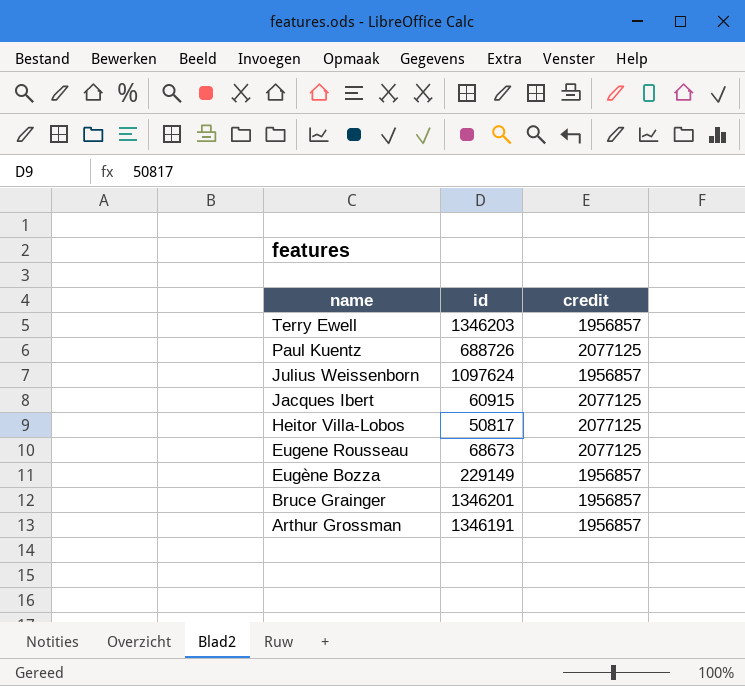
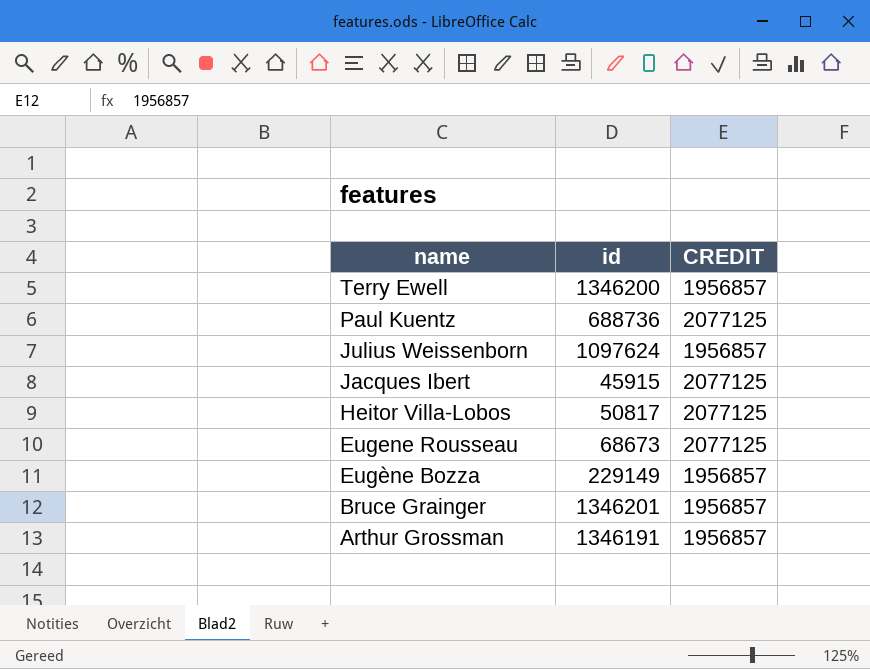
column name: credit -> CREDIT
Terry Ewell | id: 1346203 -> 1346200
Paul Kuentz | id: 688726 -> 688736
Jacques Ibert | id: 60915 -> 45915

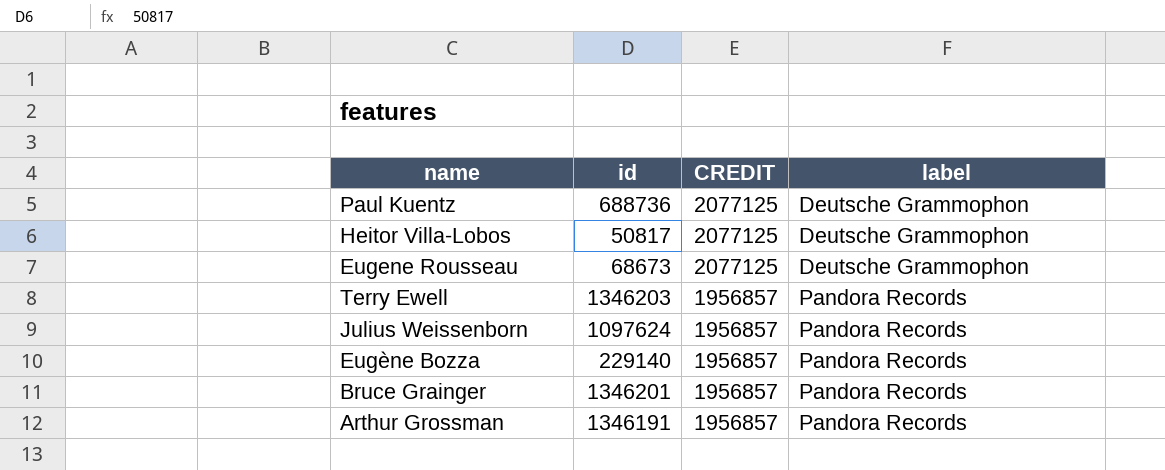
row order: name descending -> CREDIT descending
column label | position: none -> 4
row Jacques Ibert: 45915 | 2077125 -> none
Terry Ewell | id: 1346200 -> 1346203
Eugène Bozza | id: 229149 -> 229140

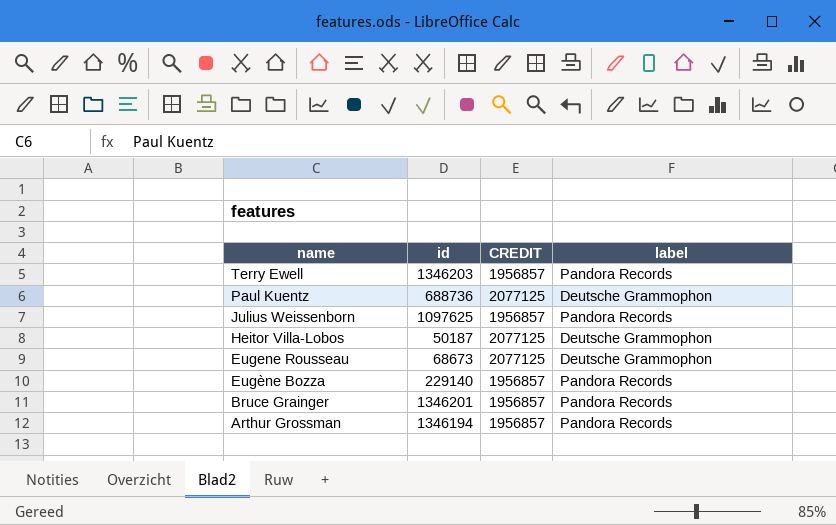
row order: CREDIT descending -> name descending
Julius Weissenborn | id: 1097624 -> 1097625
Heitor Villa‐Lobos | id: 50817 -> 50187
Arthur Grossman | id: 1346191 -> 1346194

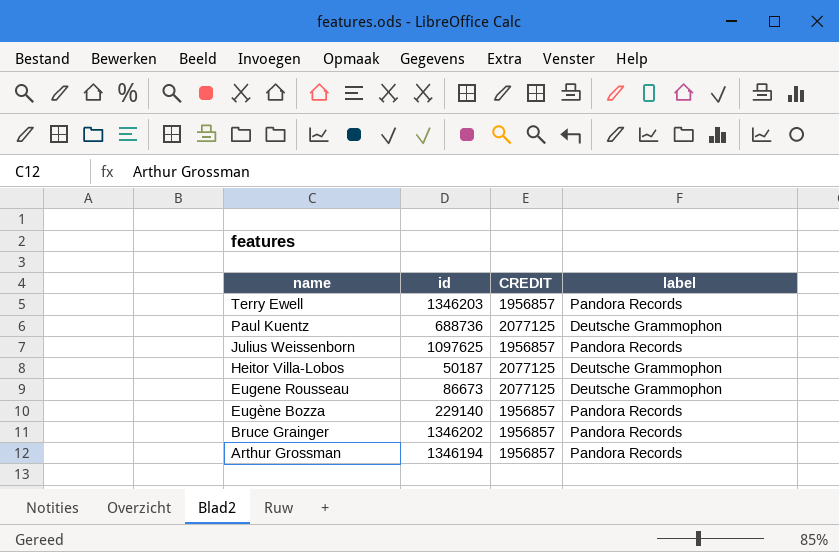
Eugene Rousseau | id: 68673 -> 86673
Bruce Grainger | id: 1346201 -> 1346202

